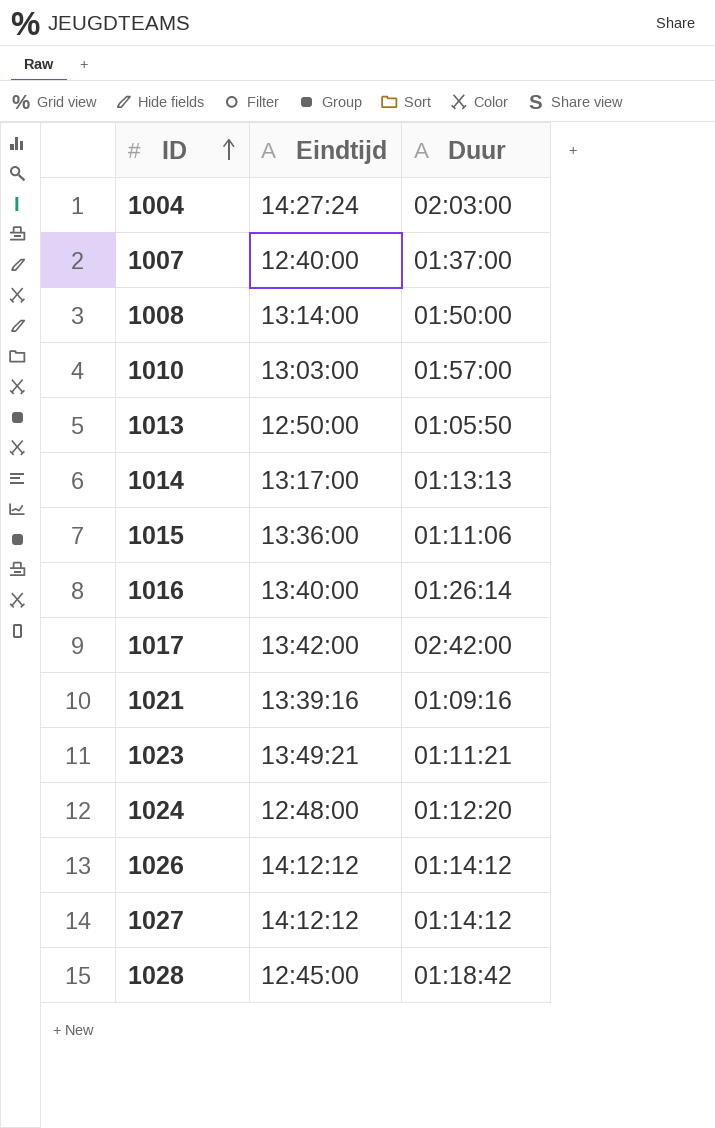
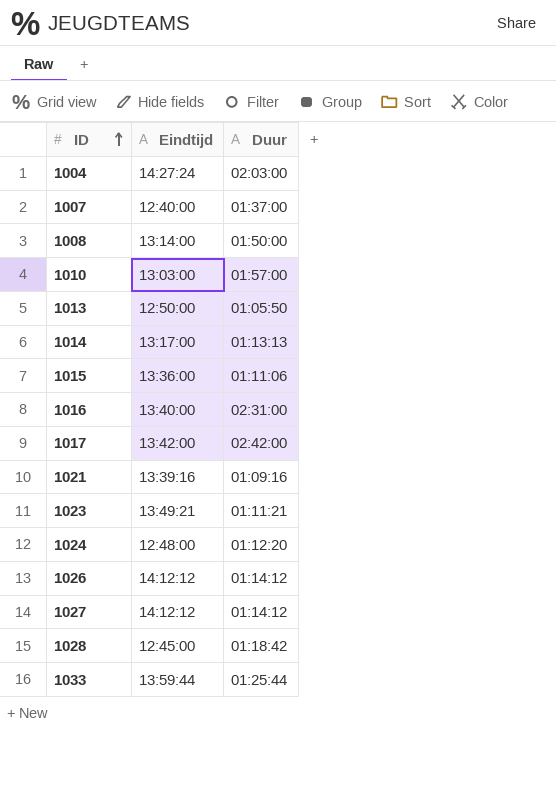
1016 | Duur: 01:26:14 -> 02:31:00
row 1033: none -> 13:59:44 | 01:25:44

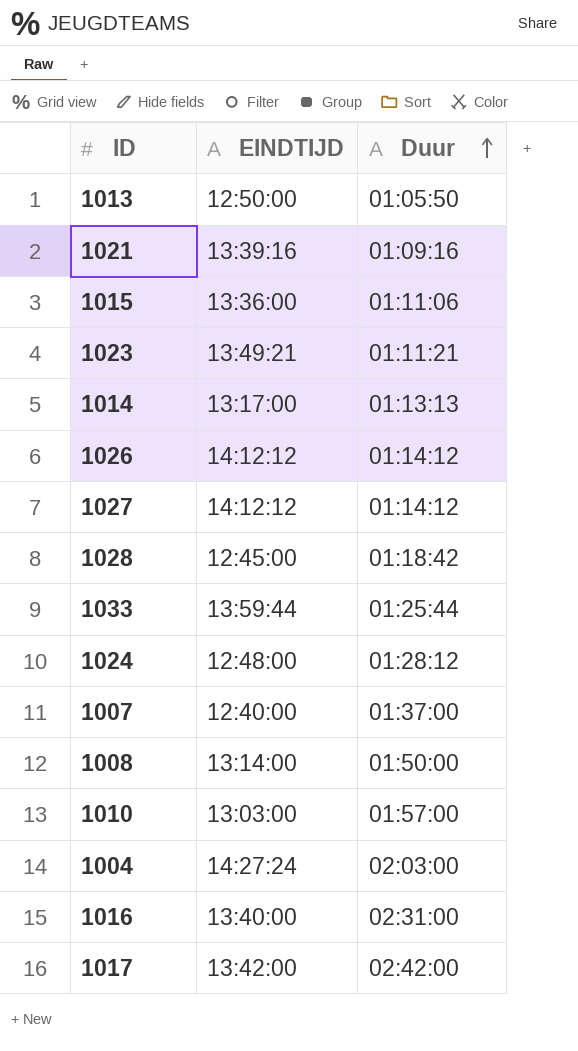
row order: ID ascending -> Duur ascending
column name: Eindtijd -> EINDTIJD
1024 | Duur: 01:12:20 -> 01:28:12

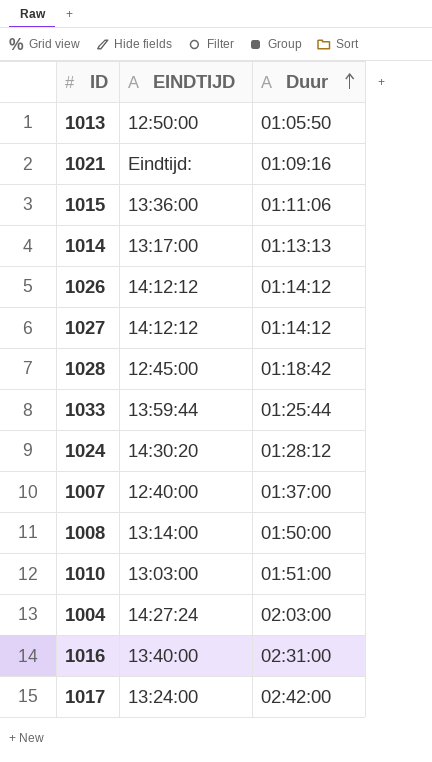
row 1023: 13:49:21 | 01:11:21 -> none
1021 | EINDTIJD: 13:39:16 -> Eindtijd:
1024 | EINDTIJD: 12:48:00 -> 14:30:20
1010 | Duur: 01:57:00 -> 01:51:00
1017 | EINDTIJD: 13:42:00 -> 13:24:00

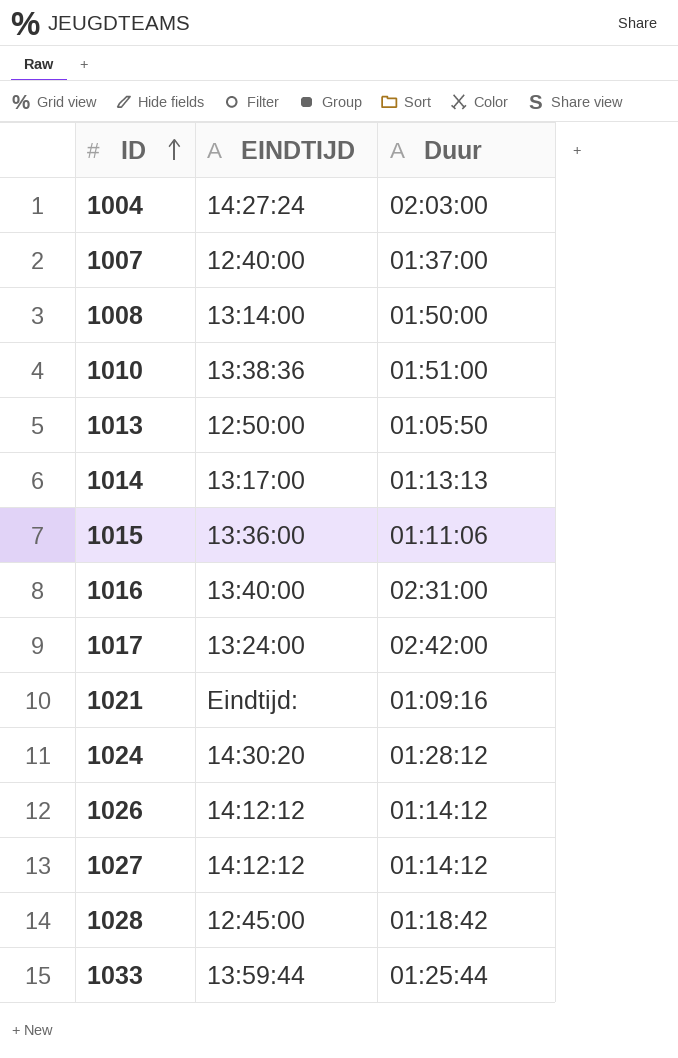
row order: Duur ascending -> ID ascending
1010 | EINDTIJD: 13:03:00 -> 13:38:36

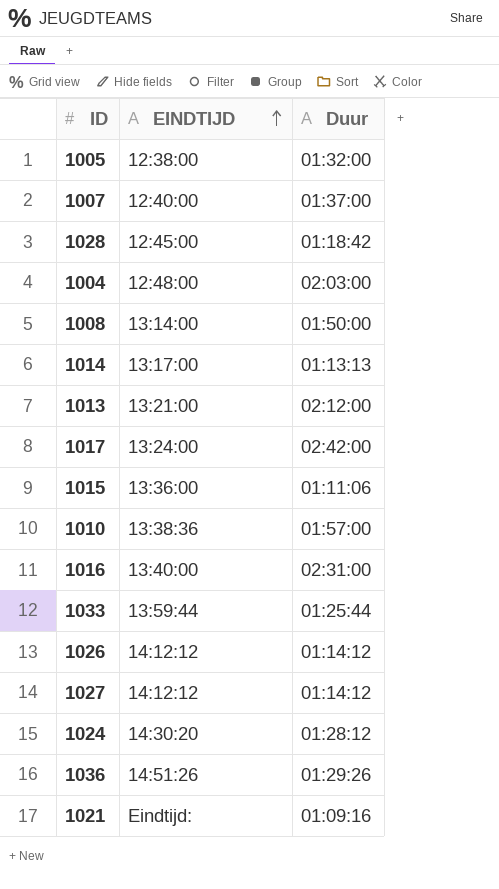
row order: ID ascending -> EINDTIJD ascending
row 1005: none -> 12:38:00 | 01:32:00
1004 | EINDTIJD: 14:27:24 -> 12:48:00
1013 | EINDTIJD: 12:50:00 -> 13:21:00
1013 | Duur: 01:05:50 -> 02:12:00
1010 | Duur: 01:51:00 -> 01:57:00
row 1036: none -> 14:51:26 | 01:29:26

